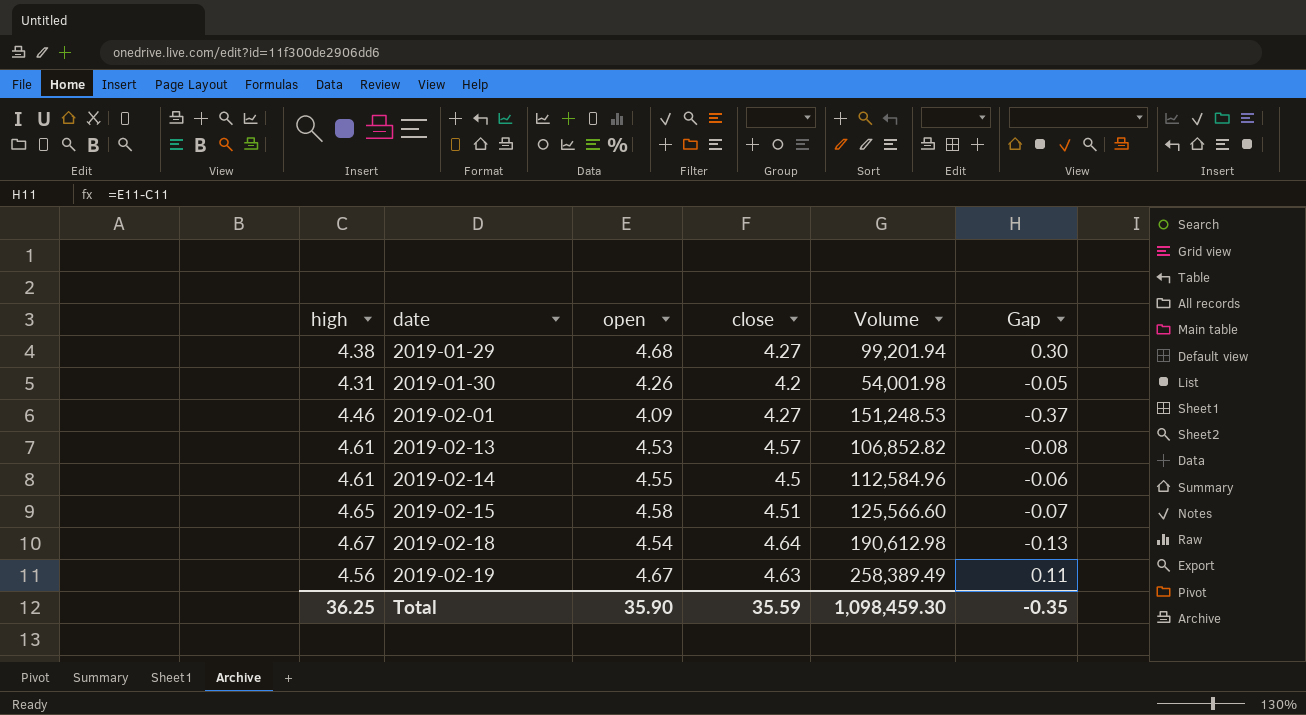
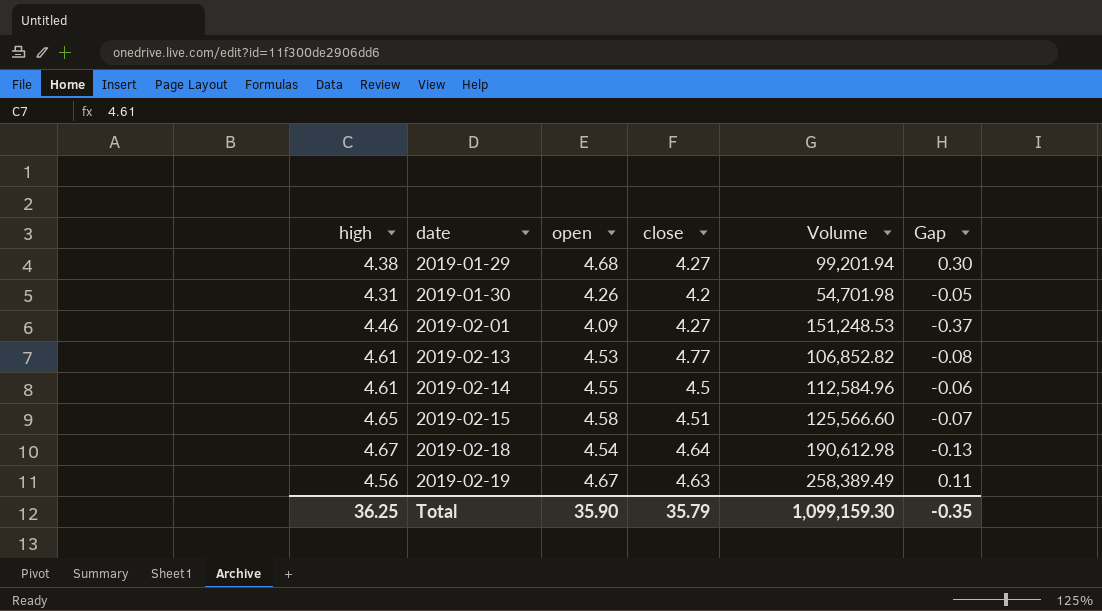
2019-01-30 | Volume: 54,001.98 -> 54,701.98
2019-02-13 | close: 4.57 -> 4.77
Total | close: 35.59 -> 35.79
Total | Volume: 1,098,459.30 -> 1,099,159.30

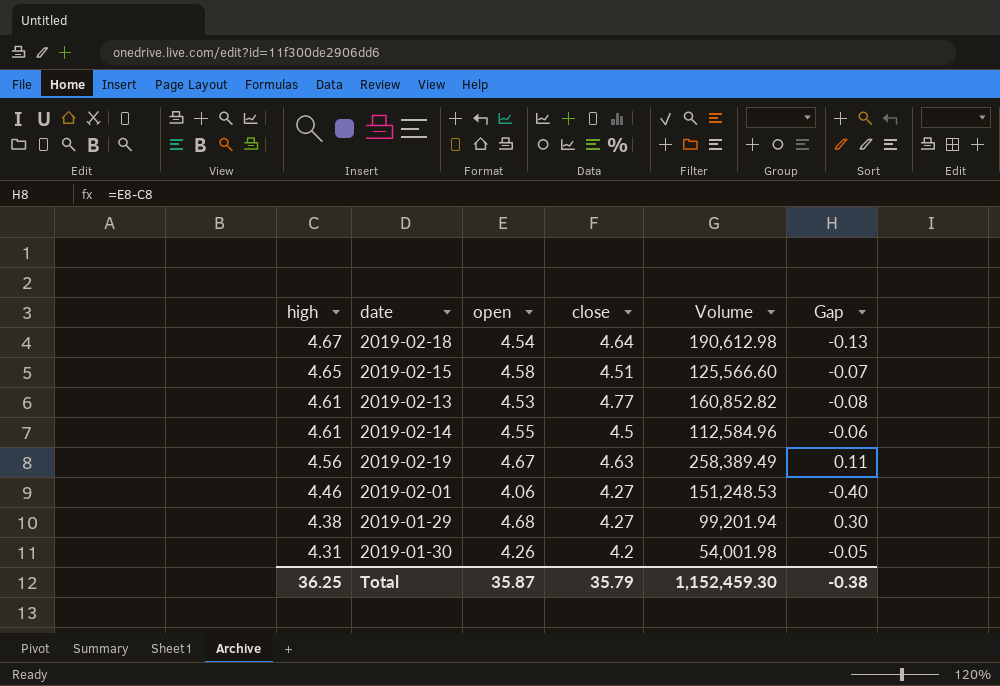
row order: date ascending -> high descending
2019-02-13 | Volume: 106,852.82 -> 160,852.82
2019-02-01 | open: 4.09 -> 4.06
2019-02-01 | Gap: -0.37 -> -0.40
2019-01-30 | Volume: 54,701.98 -> 54,001.98
Total | open: 35.90 -> 35.87
Total | Volume: 1,099,159.30 -> 1,152,459.30
Total | Gap: -0.35 -> -0.38

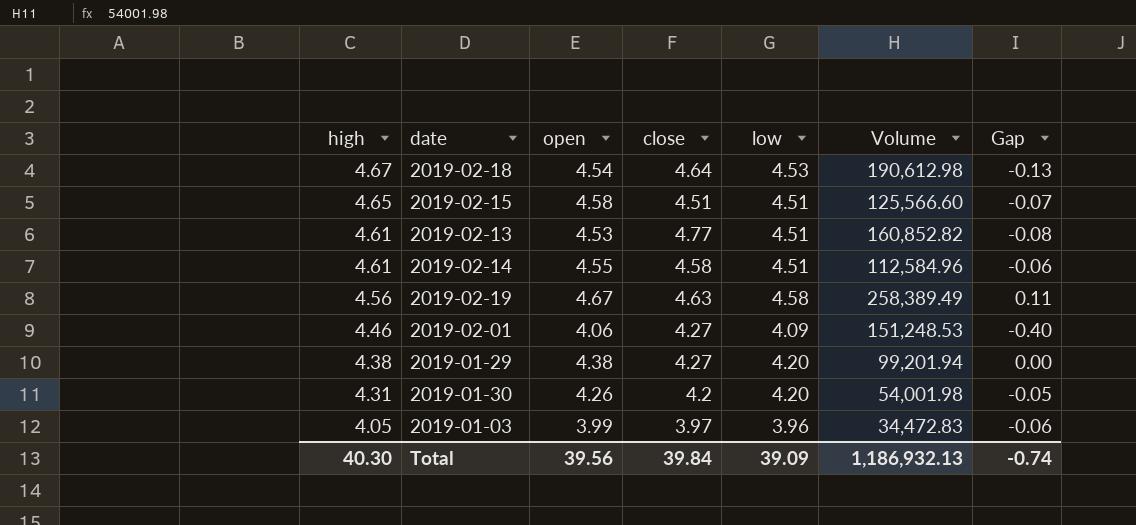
column low | position: none -> 5
2019-02-14 | close: 4.5 -> 4.58
2019-01-29 | open: 4.68 -> 4.38
2019-01-29 | Gap: 0.30 -> 0.00
row 2019-01-03: none -> 4.05 | 3.99 | 3.97 | 3.96 | 34,472.83 | -0.06
Total | high: 36.25 -> 40.30
Total | open: 35.87 -> 39.56
Total | close: 35.79 -> 39.84
Total | Volume: 1,152,459.30 -> 1,186,932.13
Total | Gap: -0.38 -> -0.74

